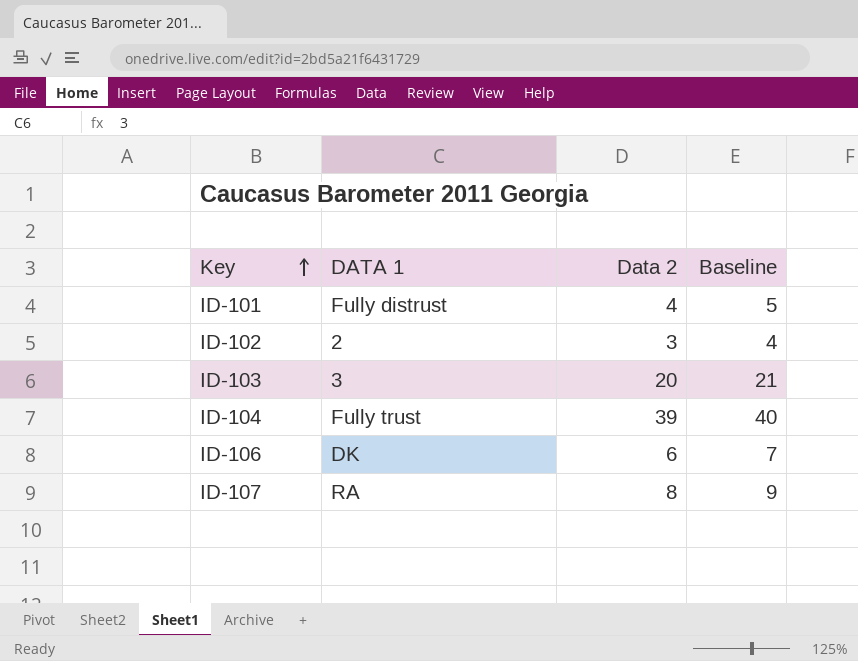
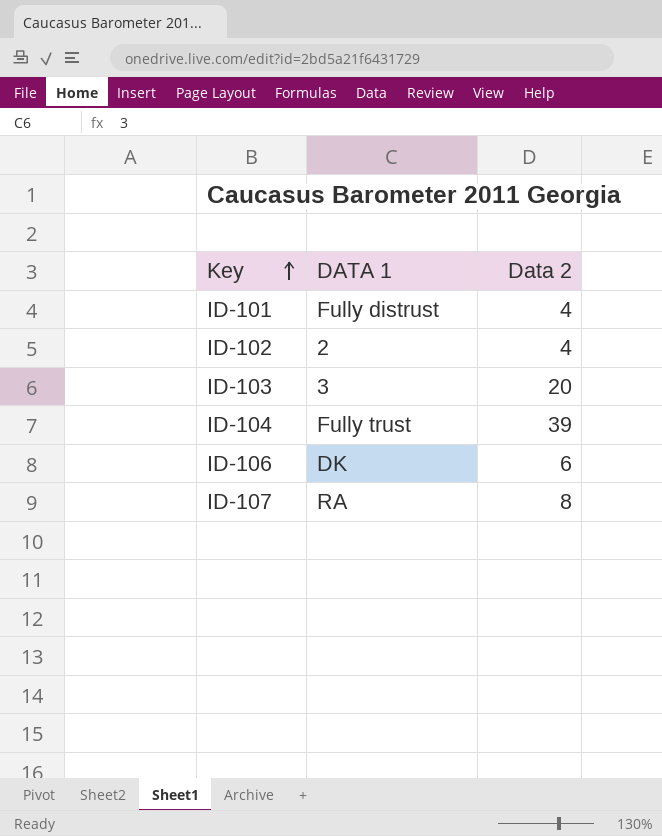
column Baseline | formula: [Data 2] + 1 -> none
ID-102 | Data 2: 3 -> 4

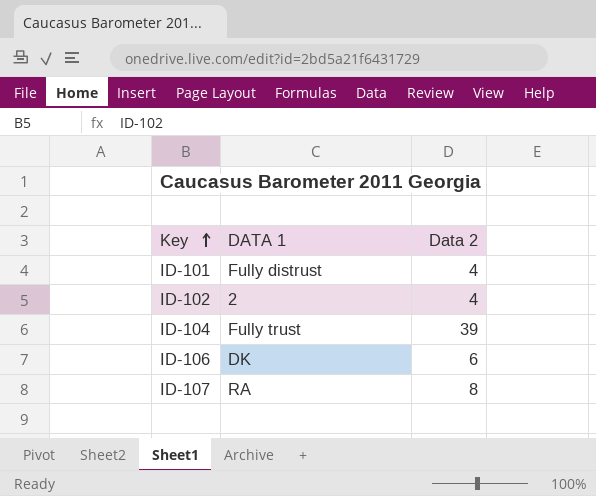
row ID-103: 3 | 20 -> none

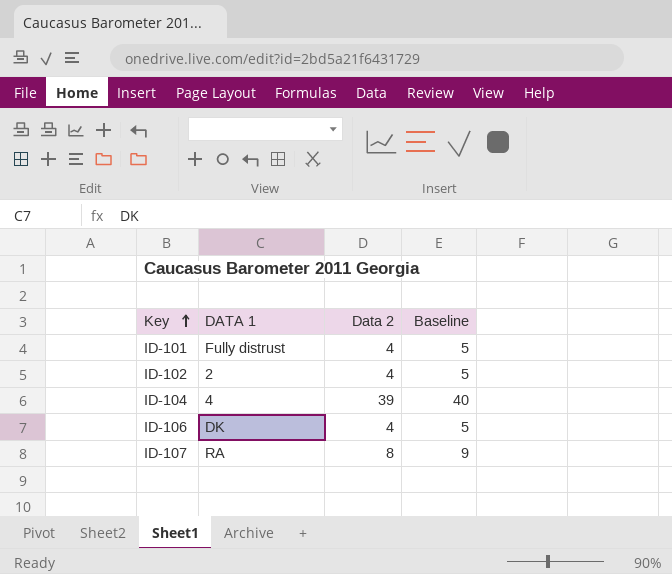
column Baseline | formula: none -> [Data 2] + 1
ID-104 | DATA 1: Fully trust -> 4
ID-106 | Data 2: 6 -> 4

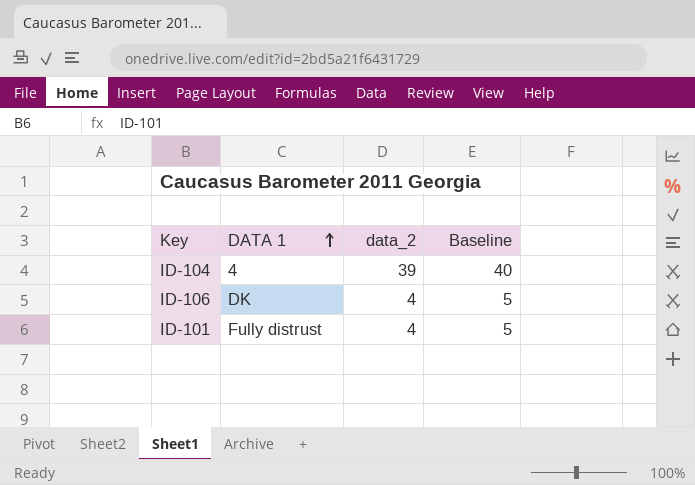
row order: Key ascending -> DATA 1 ascending
column name: Data 2 -> data_2
row ID-102: 2 | 4 | 5 -> none
row ID-107: RA | 8 | 9 -> none

